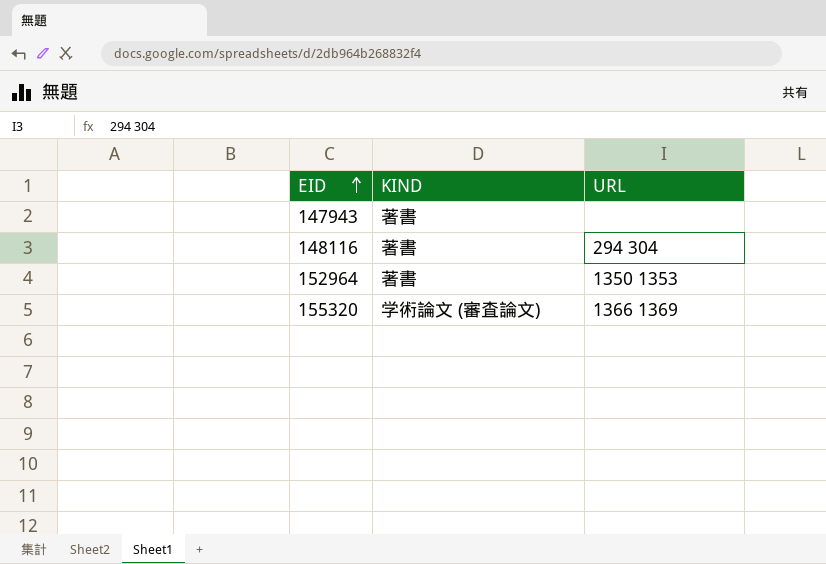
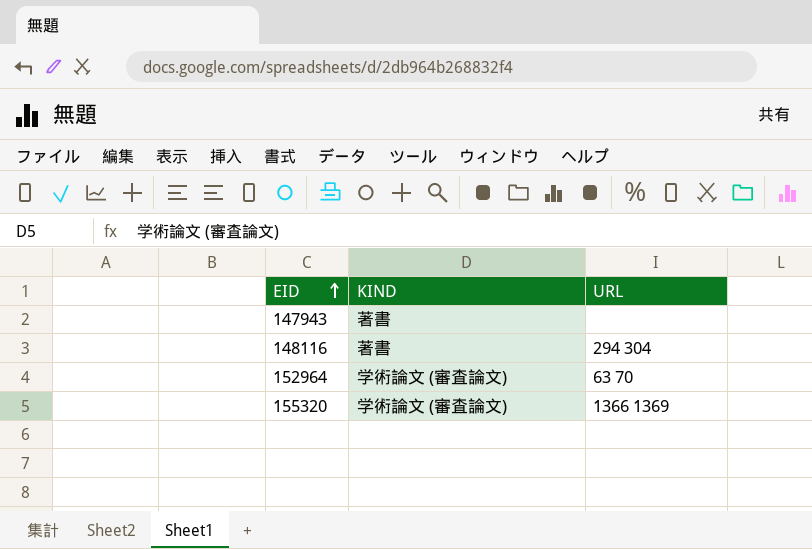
152964 | KIND: 著書 -> 学術論文 (審査論文)
152964 | URL: 1350 1353 -> 63 70

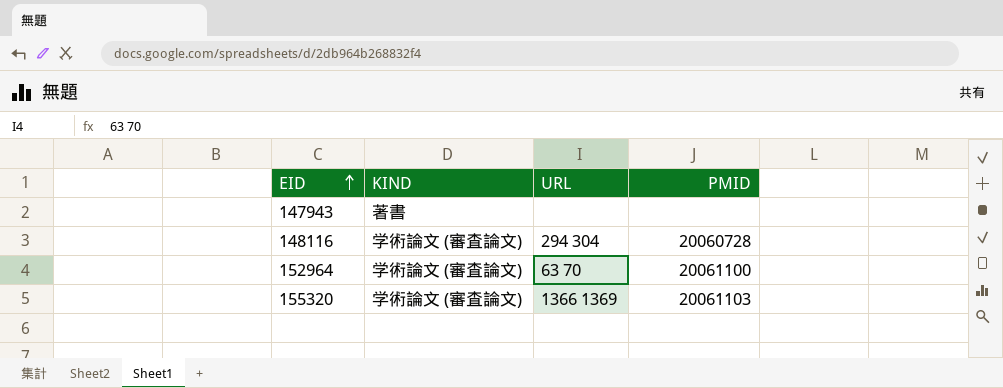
column PMID | position: none -> 4
148116 | KIND: 著書 -> 学術論文 (審査論文)

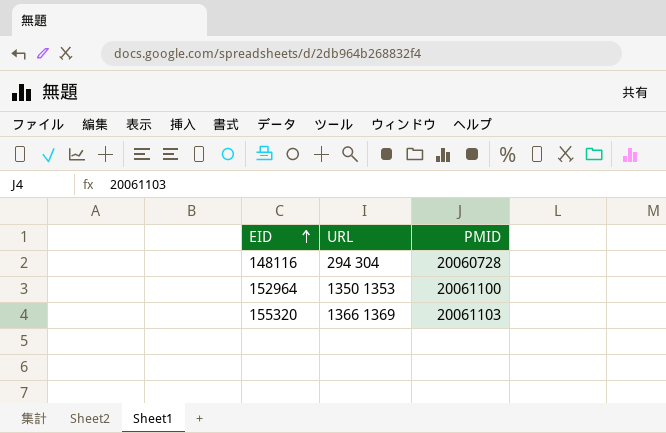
column KIND | position: 2 -> none
row 147943: 著書 | none | none -> none
152964 | URL: 63 70 -> 1350 1353

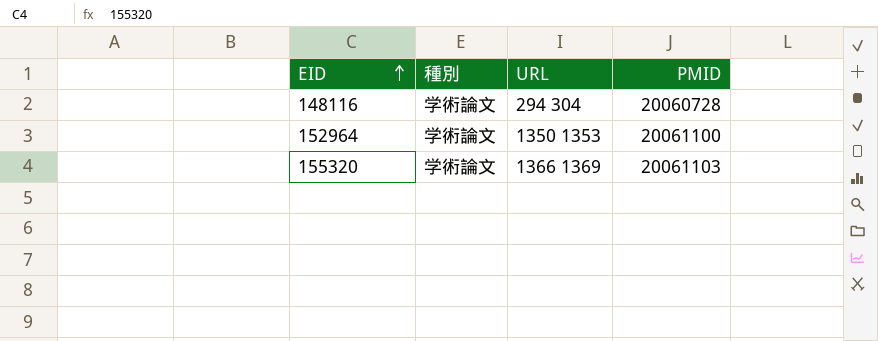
column 種別 | position: none -> 2

